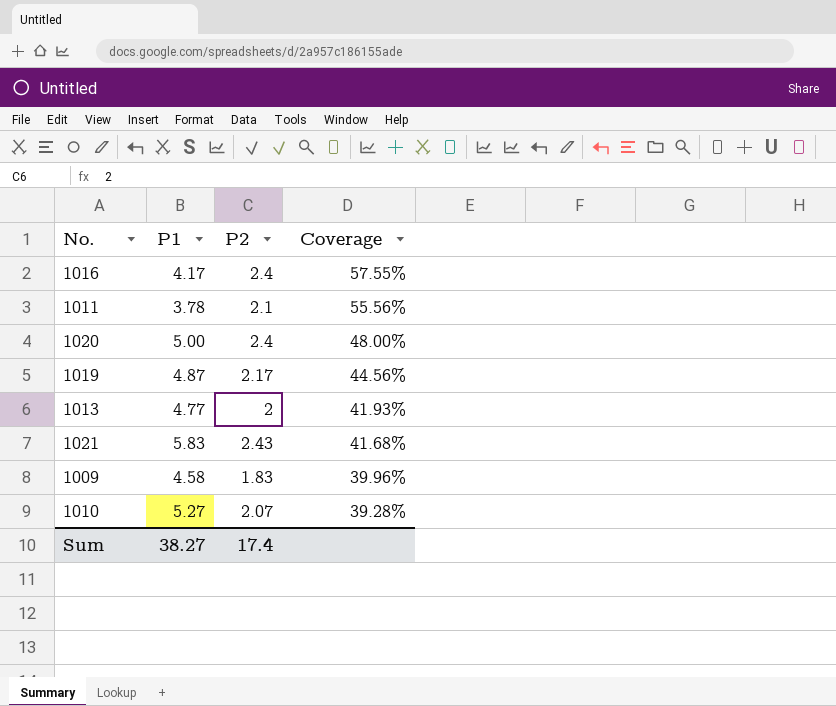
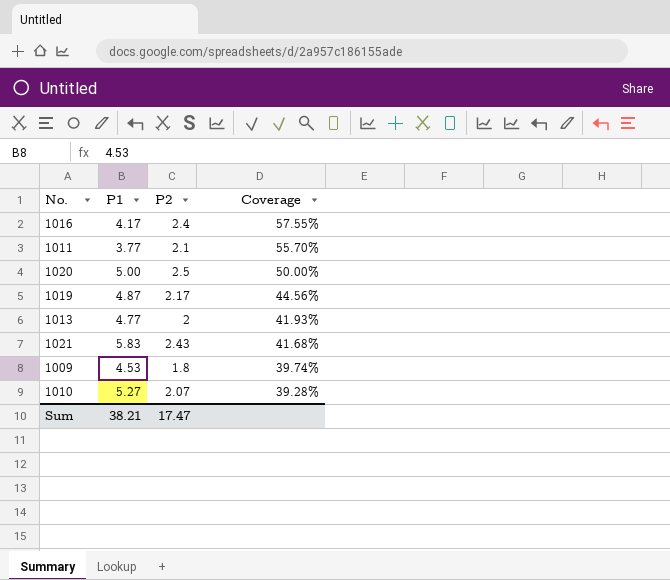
1011 | P1: 3.78 -> 3.77
1011 | Coverage: 55.56% -> 55.70%
1020 | P2: 2.4 -> 2.5
1020 | Coverage: 48.00% -> 50.00%
1009 | P1: 4.58 -> 4.53
1009 | P2: 1.83 -> 1.8
1009 | Coverage: 39.96% -> 39.74%
Sum | P1: 38.27 -> 38.21
Sum | P2: 17.4 -> 17.47

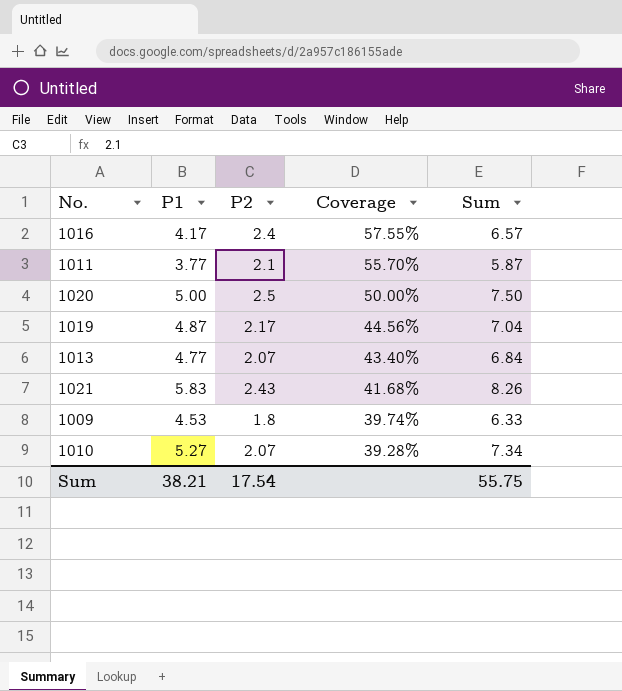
column Sum | formula: none -> [P1] + [P2]
1013 | P2: 2 -> 2.07
1013 | Coverage: 41.93% -> 43.40%
Sum | P2: 17.47 -> 17.54

